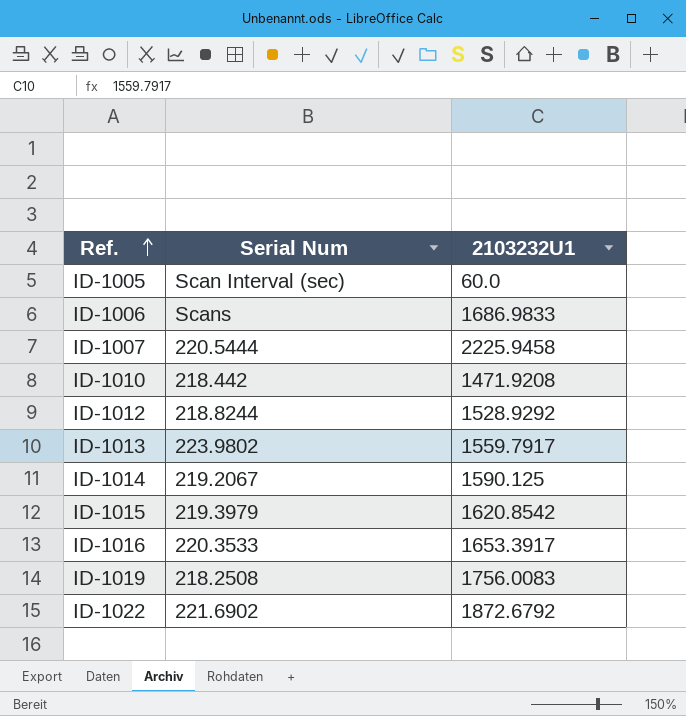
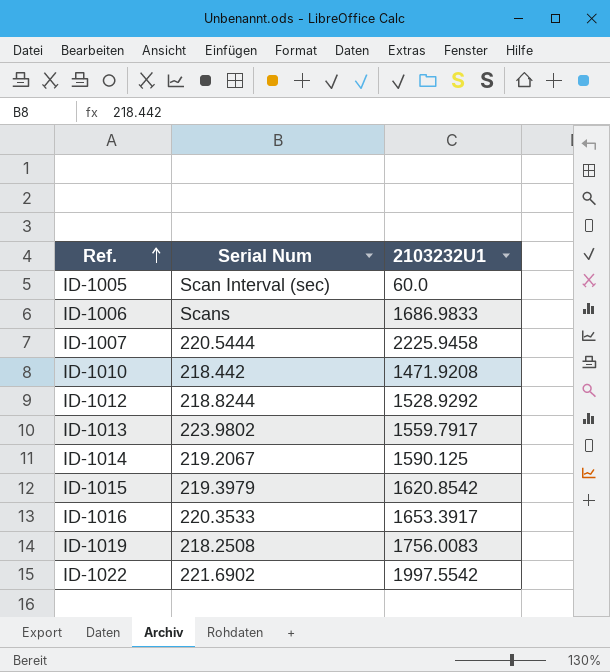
ID-1022 | 2103232U1: 1872.6792 -> 1997.5542

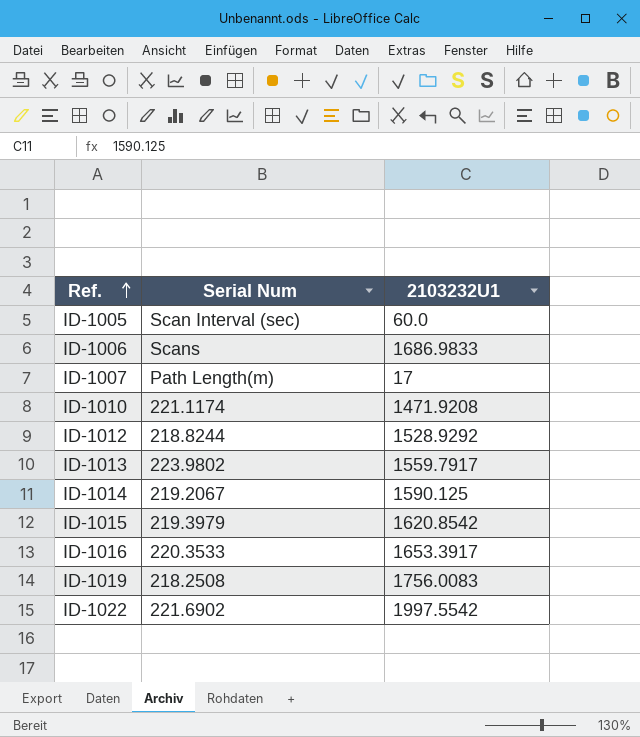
ID-1007 | Serial Num: 220.5444 -> Path Length(m)
ID-1007 | 2103232U1: 2225.9458 -> 17
ID-1010 | Serial Num: 218.442 -> 221.1174

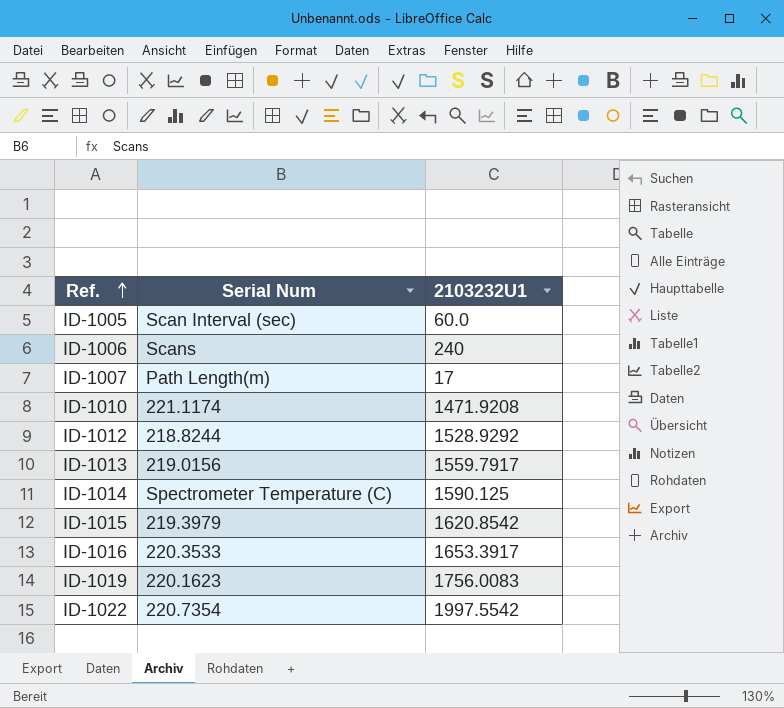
ID-1006 | 2103232U1: 1686.9833 -> 240
ID-1013 | Serial Num: 223.9802 -> 219.0156
ID-1014 | Serial Num: 219.2067 -> Spectrometer Temperature (C)
ID-1019 | Serial Num: 218.2508 -> 220.1623
ID-1022 | Serial Num: 221.6902 -> 220.7354

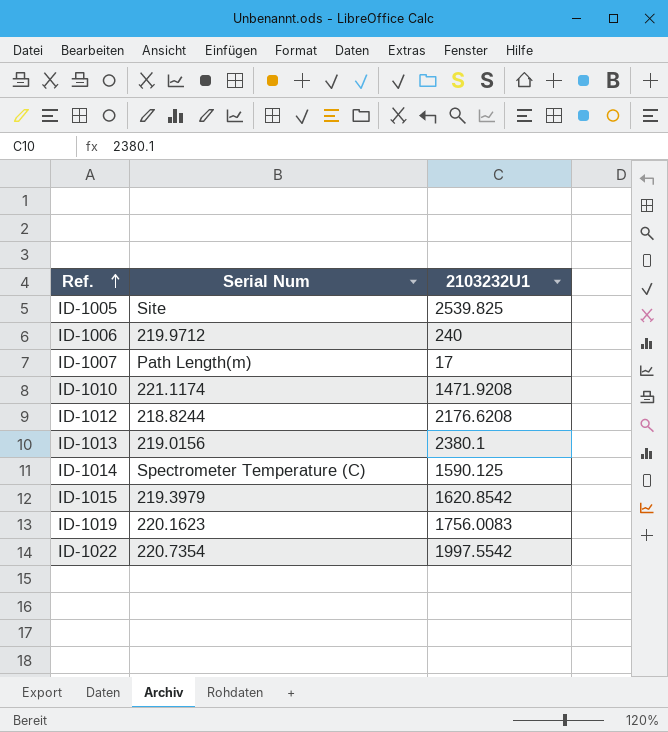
row ID-1016: 220.3533 | 1653.3917 -> none
ID-1005 | Serial Num: Scan Interval (sec) -> Site
ID-1005 | 2103232U1: 60.0 -> 2539.825
ID-1006 | Serial Num: Scans -> 219.9712
ID-1012 | 2103232U1: 1528.9292 -> 2176.6208
ID-1013 | 2103232U1: 1559.7917 -> 2380.1

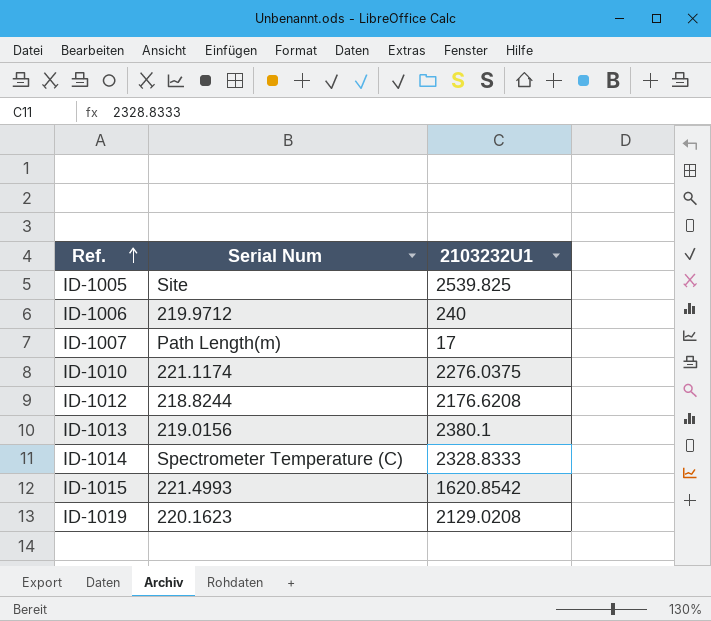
row ID-1022: 220.7354 | 1997.5542 -> none
ID-1010 | 2103232U1: 1471.9208 -> 2276.0375
ID-1014 | 2103232U1: 1590.125 -> 2328.8333
ID-1015 | Serial Num: 219.3979 -> 221.4993
ID-1019 | 2103232U1: 1756.0083 -> 2129.0208

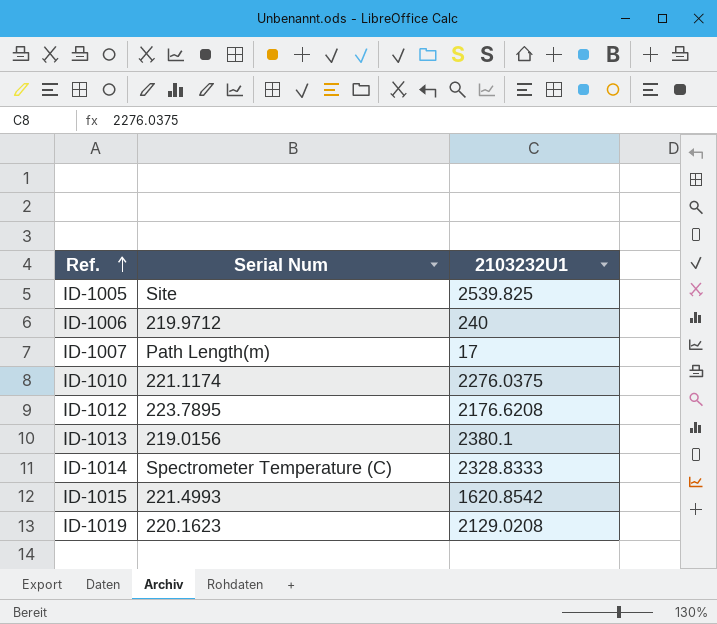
ID-1012 | Serial Num: 218.8244 -> 223.7895

